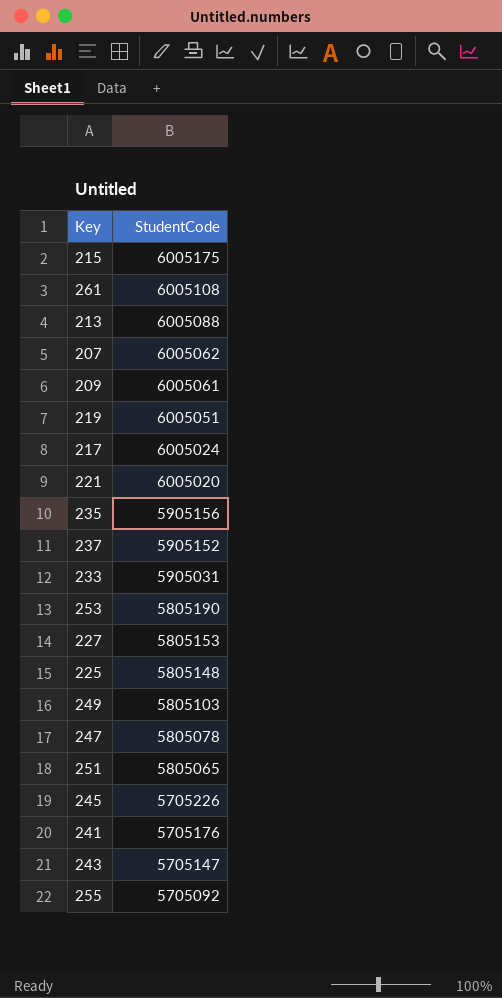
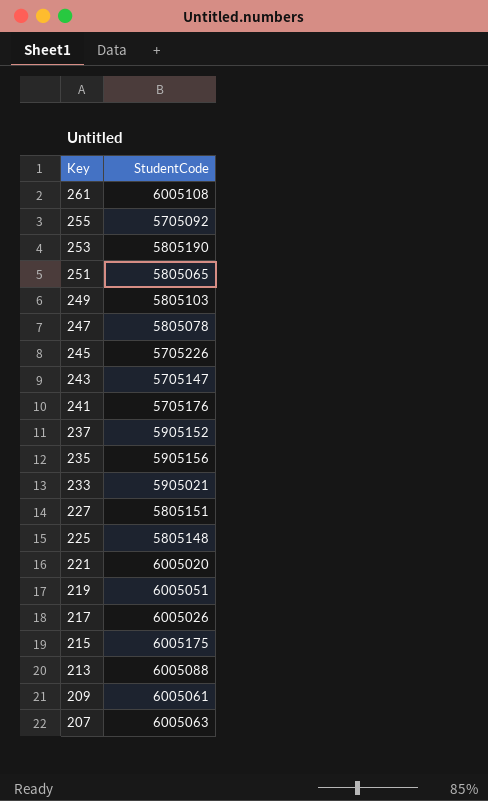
row order: StudentCode descending -> Key descending
233 | StudentCode: 5905031 -> 5905021
227 | StudentCode: 5805153 -> 5805151
217 | StudentCode: 6005024 -> 6005026
207 | StudentCode: 6005062 -> 6005063

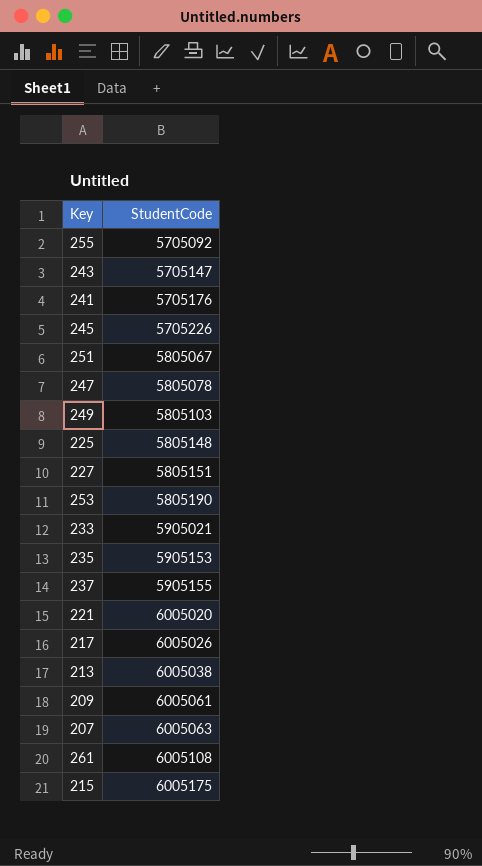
row order: Key descending -> StudentCode ascending
row 219: 6005051 -> none
251 | StudentCode: 5805065 -> 5805067
235 | StudentCode: 5905156 -> 5905153
237 | StudentCode: 5905152 -> 5905155
213 | StudentCode: 6005088 -> 6005038

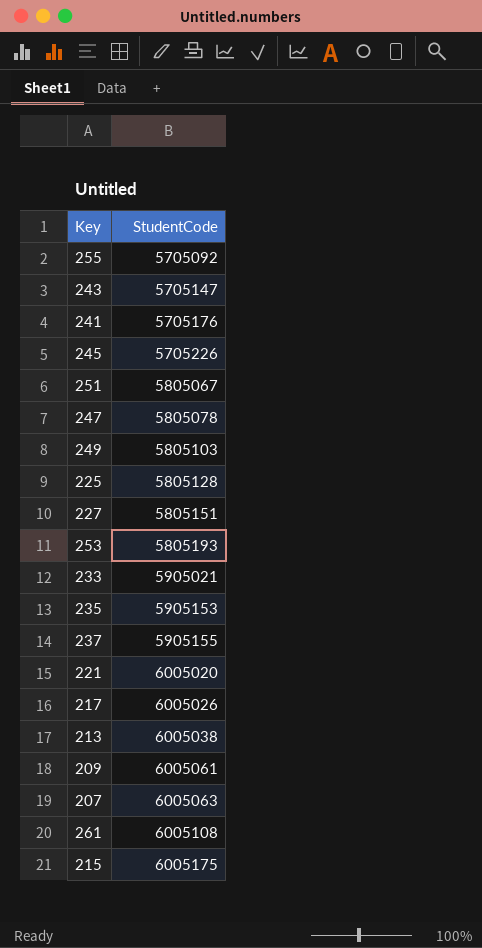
225 | StudentCode: 5805148 -> 5805128
253 | StudentCode: 5805190 -> 5805193

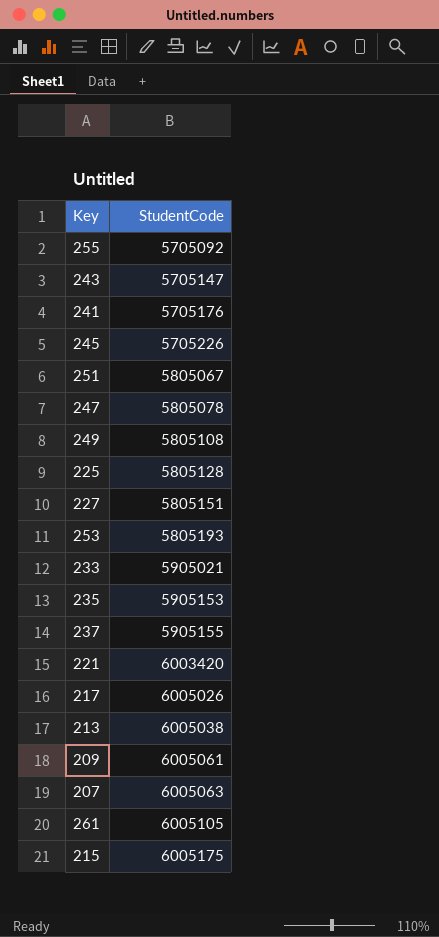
249 | StudentCode: 5805103 -> 5805108
221 | StudentCode: 6005020 -> 6003420
261 | StudentCode: 6005108 -> 6005105

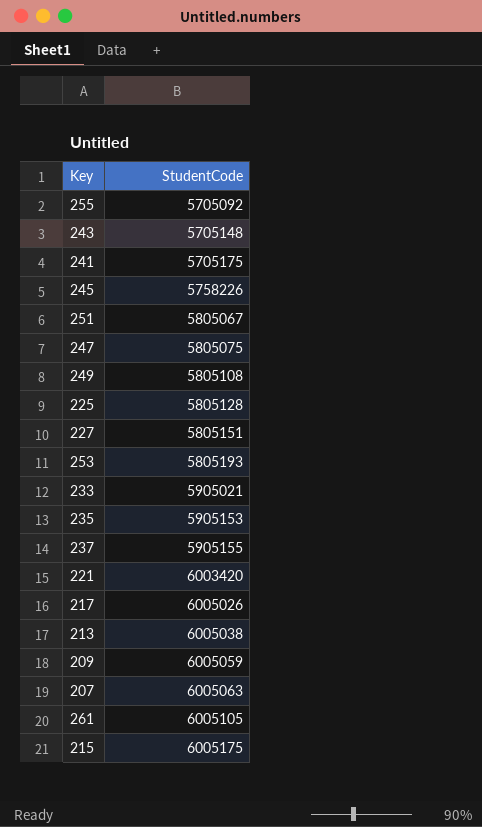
243 | StudentCode: 5705147 -> 5705148
241 | StudentCode: 5705176 -> 5705175
245 | StudentCode: 5705226 -> 5758226
247 | StudentCode: 5805078 -> 5805075
209 | StudentCode: 6005061 -> 6005059

